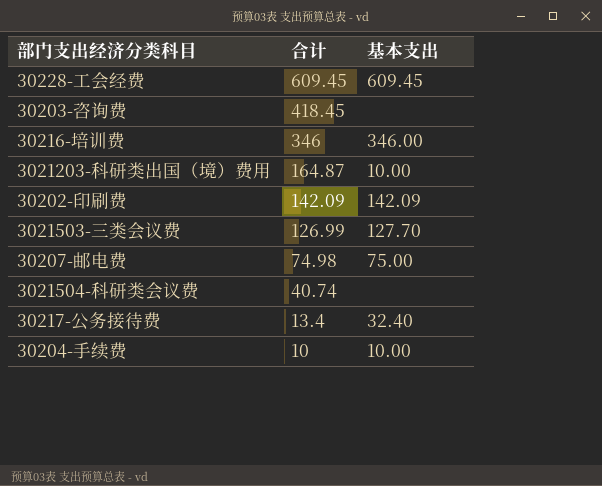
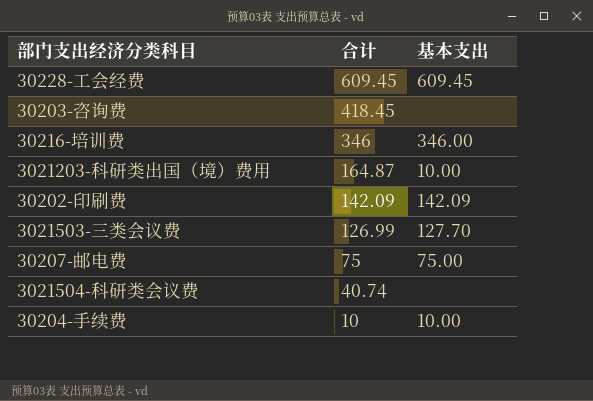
row 30217-公务接待费: 13.4 | 32.40 -> none
30207-邮电费 | 合计: 74.98 -> 75

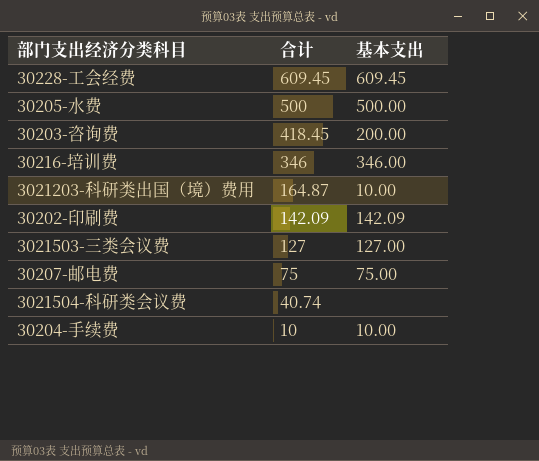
row 30205-水费: none -> 500 | 500.00
30203-咨询费 | 基本支出: none -> 200.00
3021503-三类会议费 | 合计: 126.99 -> 127
3021503-三类会议费 | 基本支出: 127.70 -> 127.00

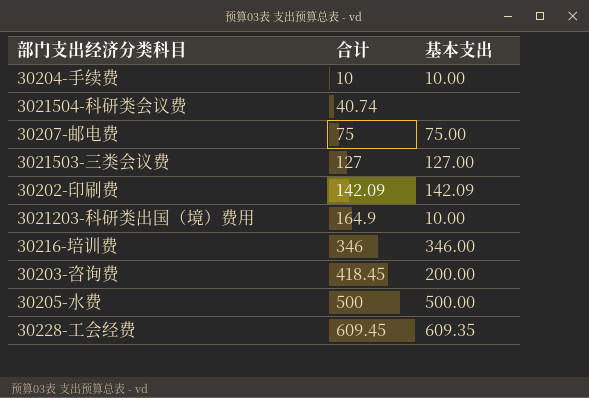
row order: 合计 descending -> 合计 ascending
3021203-科研类出国（境）费用 | 合计: 164.87 -> 164.9
30228-工会经费 | 基本支出: 609.45 -> 609.35

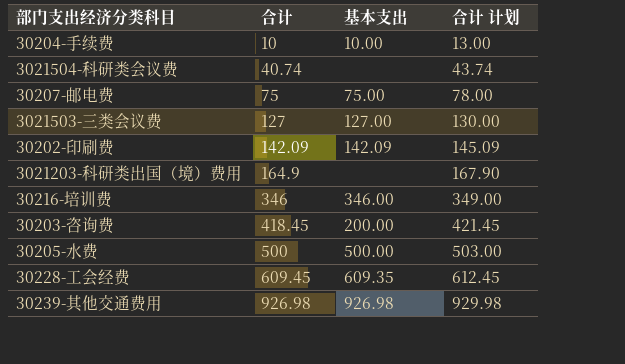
column 合计 计划 | formula: none -> [合计] + 3
3021203-科研类出国（境）费用 | 基本支出: 10.00 -> none
row 30239-其他交通费用: none -> 926.98 | 926.98 | 929.98

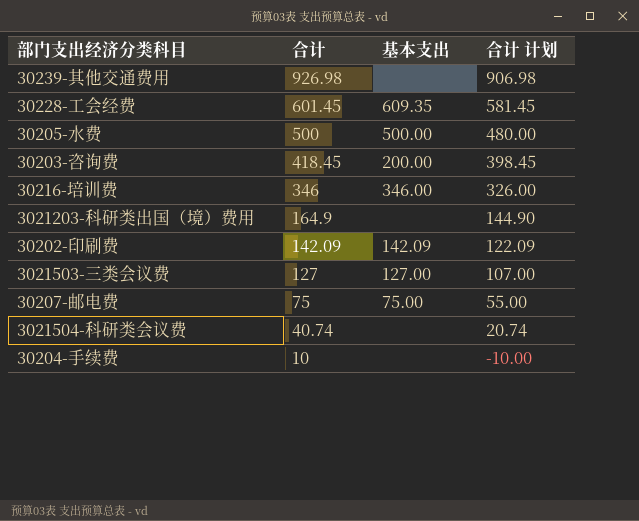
row order: 合计 ascending -> 合计 descending
column 合计 计划 | formula: [合计] + 3 -> [合计] - 20
30239-其他交通费用 | 基本支出: 926.98 -> none
30228-工会经费 | 合计: 609.45 -> 601.45
30204-手续费 | 基本支出: 10.00 -> none

